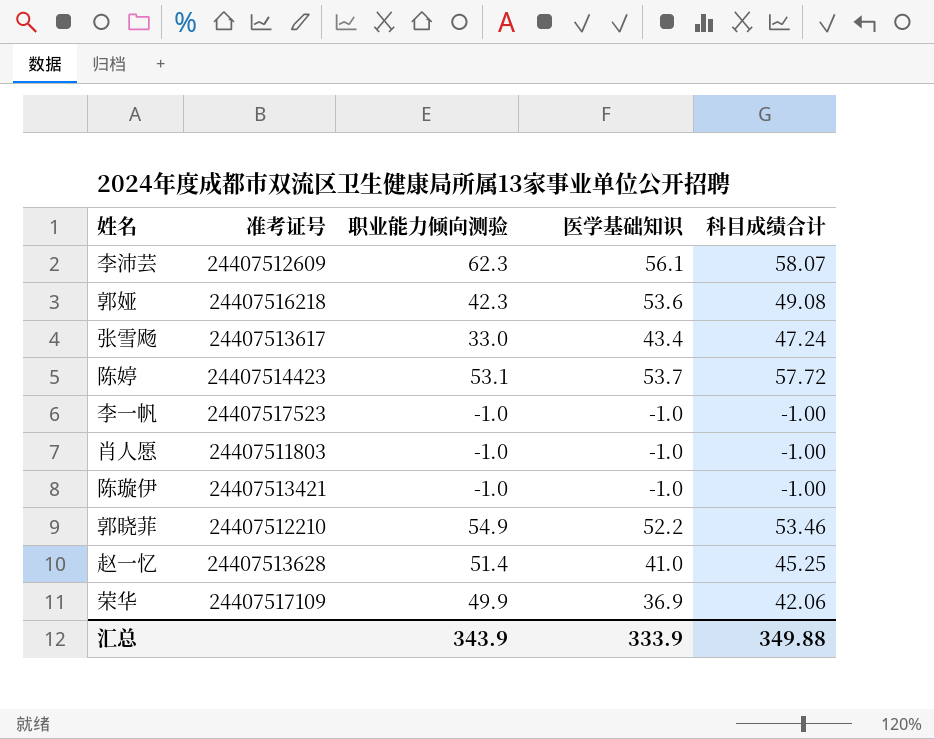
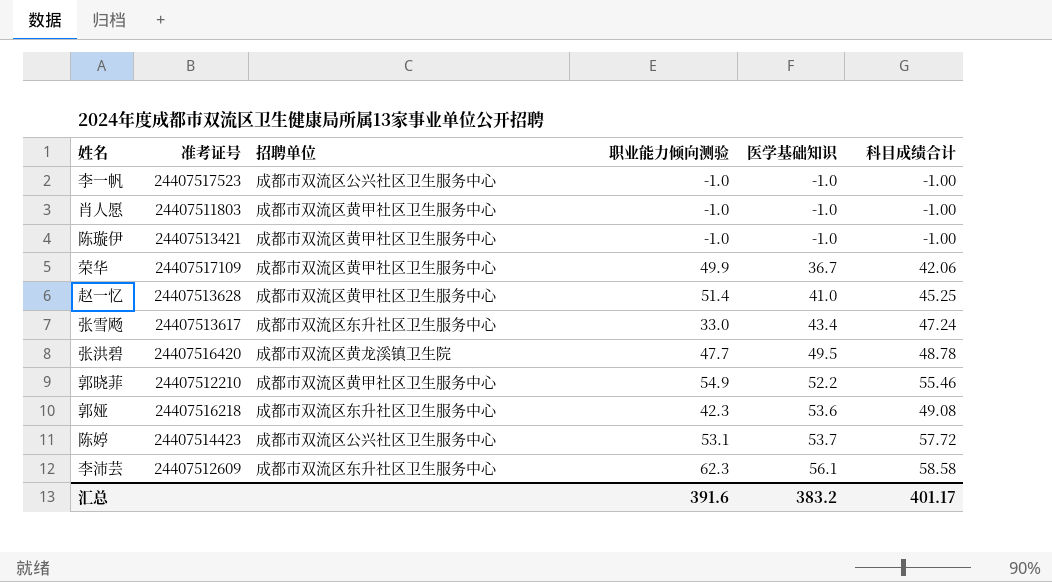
row order: none -> 医学基础知识 ascending
column 招聘单位 | position: none -> 3
荣华 | 医学基础知识: 36.9 -> 36.7
row 张洪碧: none -> 24407516420 | 成都市双流区黄龙溪镇卫生院 | 47.7 | 49.5 | 48.78
郭晓菲 | 科目成绩合计: 53.46 -> 55.46
李沛芸 | 科目成绩合计: 58.07 -> 58.58
汇总 | 职业能力倾向测验: 343.9 -> 391.6
汇总 | 医学基础知识: 333.9 -> 383.2
汇总 | 科目成绩合计: 349.88 -> 401.17

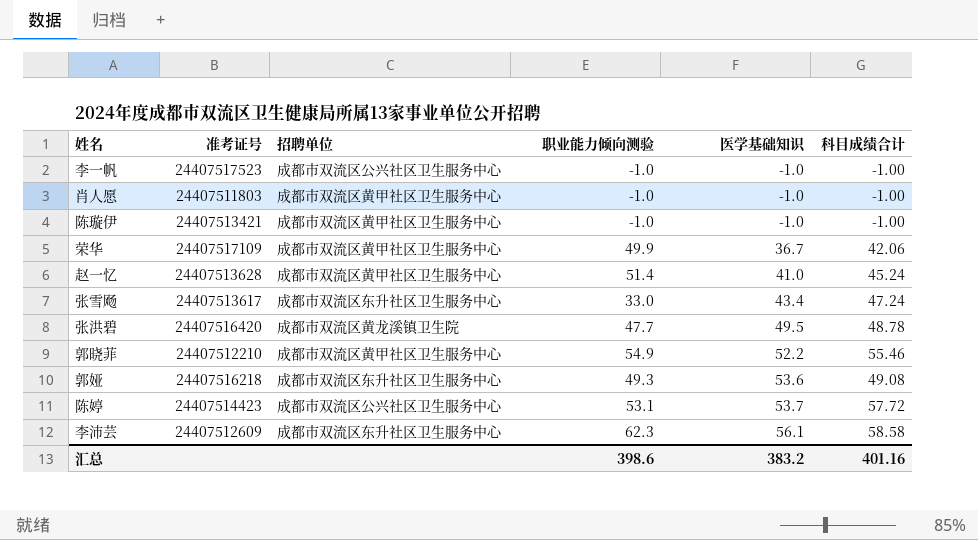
赵一忆 | 科目成绩合计: 45.25 -> 45.24
郭娅 | 职业能力倾向测验: 42.3 -> 49.3
汇总 | 职业能力倾向测验: 391.6 -> 398.6
汇总 | 科目成绩合计: 401.17 -> 401.16

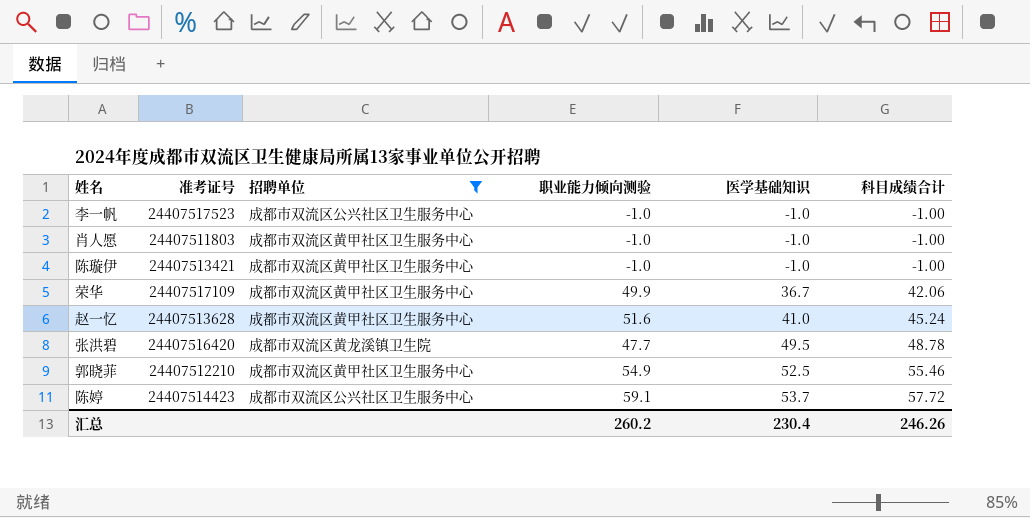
filter: none -> 招聘单位 != 成都市双流区东升社区卫生服务中心
赵一忆 | 职业能力倾向测验: 51.4 -> 51.6
郭晓菲 | 医学基础知识: 52.2 -> 52.5
陈婷 | 职业能力倾向测验: 53.1 -> 59.1
汇总 | 职业能力倾向测验: 398.6 -> 260.2
汇总 | 医学基础知识: 383.2 -> 230.4
汇总 | 科目成绩合计: 401.16 -> 246.26

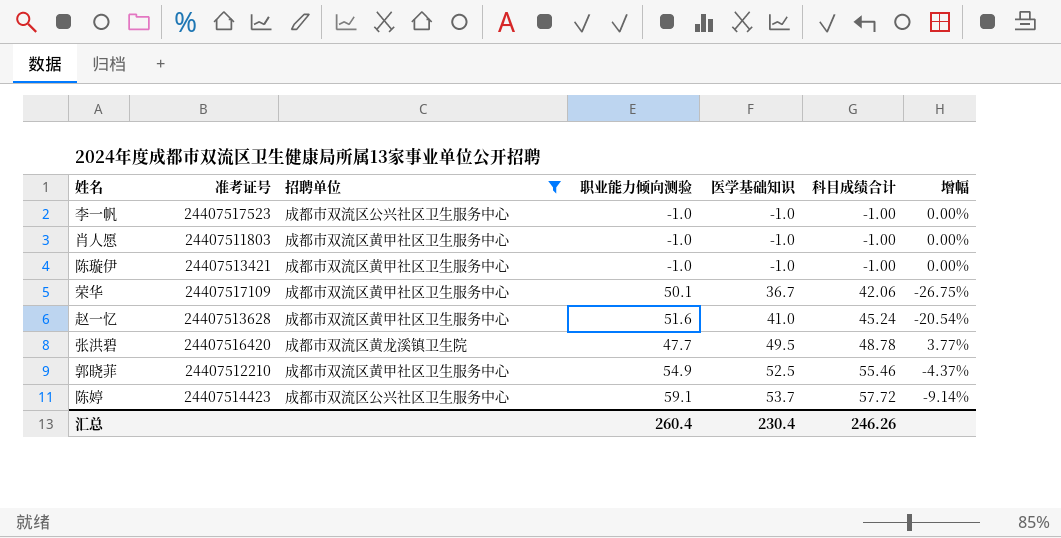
column 增幅 | formula: none -> ([医学基础知识] - [职业能力倾向测验]) / [职业能力倾向测验]
荣华 | 职业能力倾向测验: 49.9 -> 50.1
汇总 | 职业能力倾向测验: 260.2 -> 260.4

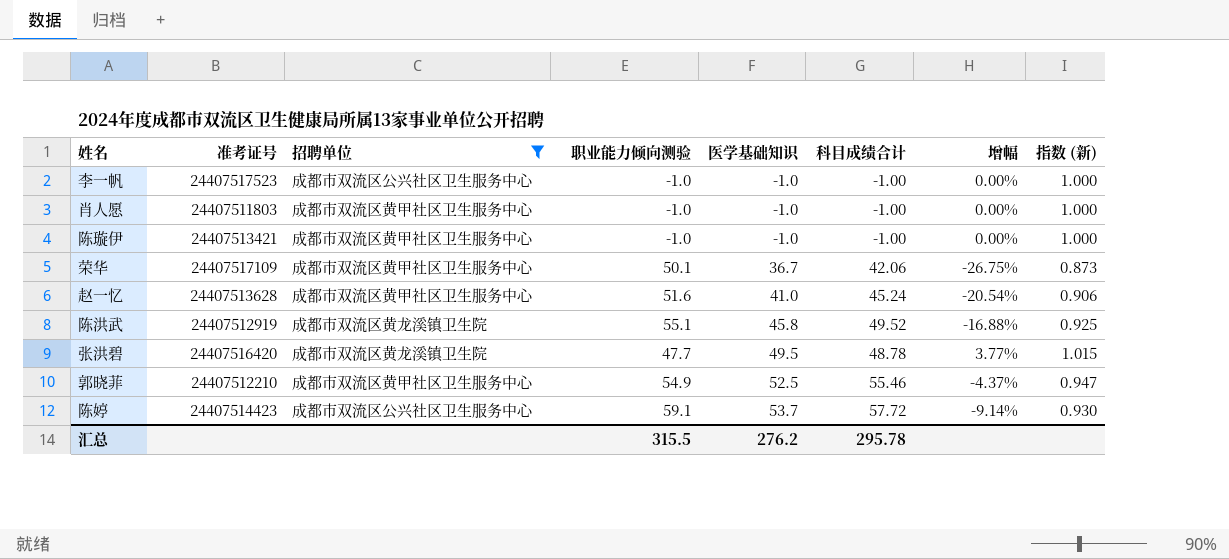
column 指数 (新) | formula: none -> [医学基础知识] / [科目成绩合计]
row 陈洪武: none -> 24407512919 | 成都市双流区黄龙溪镇卫生院 | 55.1 | 45.8 | 49.52 | -16.88% | 0.925
汇总 | 职业能力倾向测验: 260.4 -> 315.5
汇总 | 医学基础知识: 230.4 -> 276.2
汇总 | 科目成绩合计: 246.26 -> 295.78

